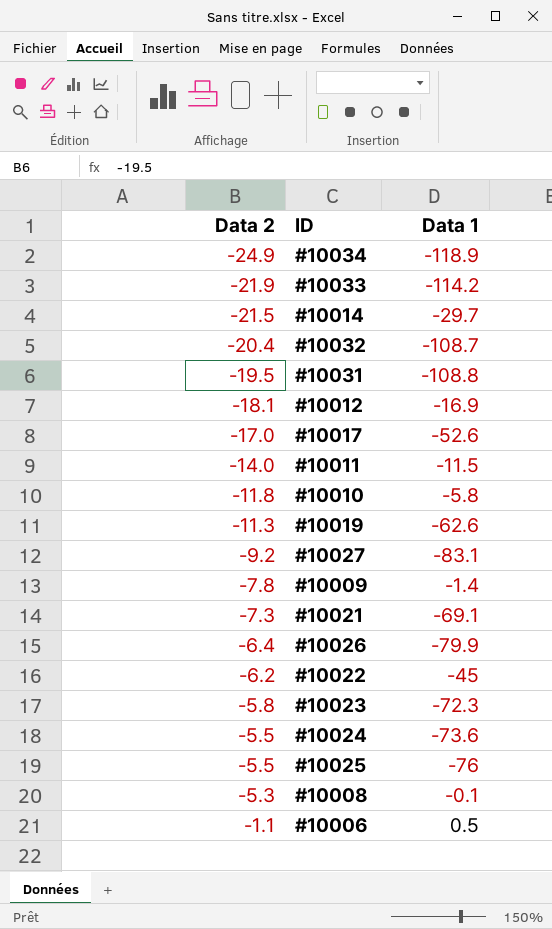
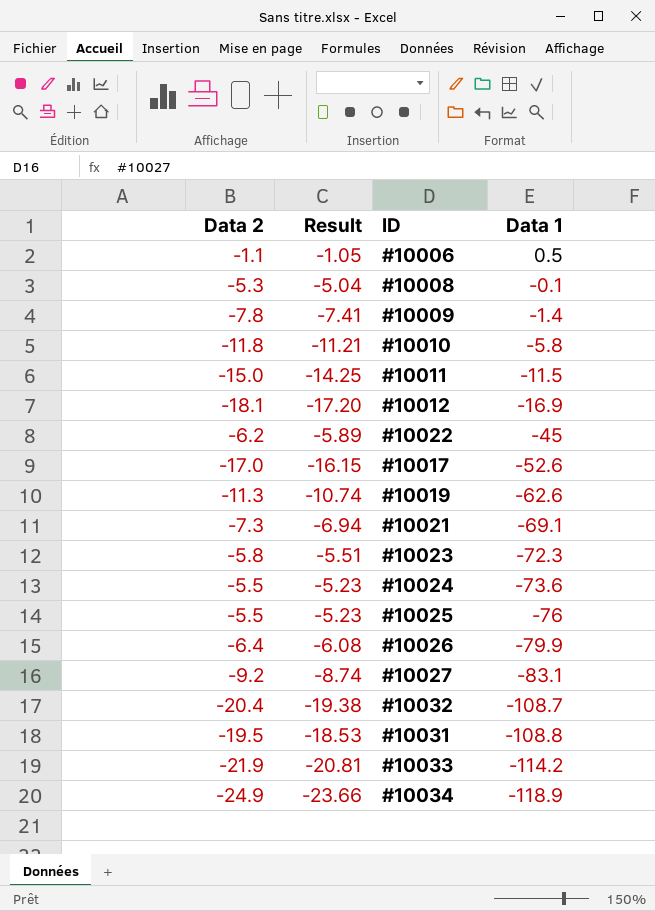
row order: Data 2 ascending -> Data 1 descending
column Result | formula: none -> [Data 2] * 0.95
row #10014: -21.5 | -29.7 -> none
#10011 | Data 2: -14.0 -> -15.0

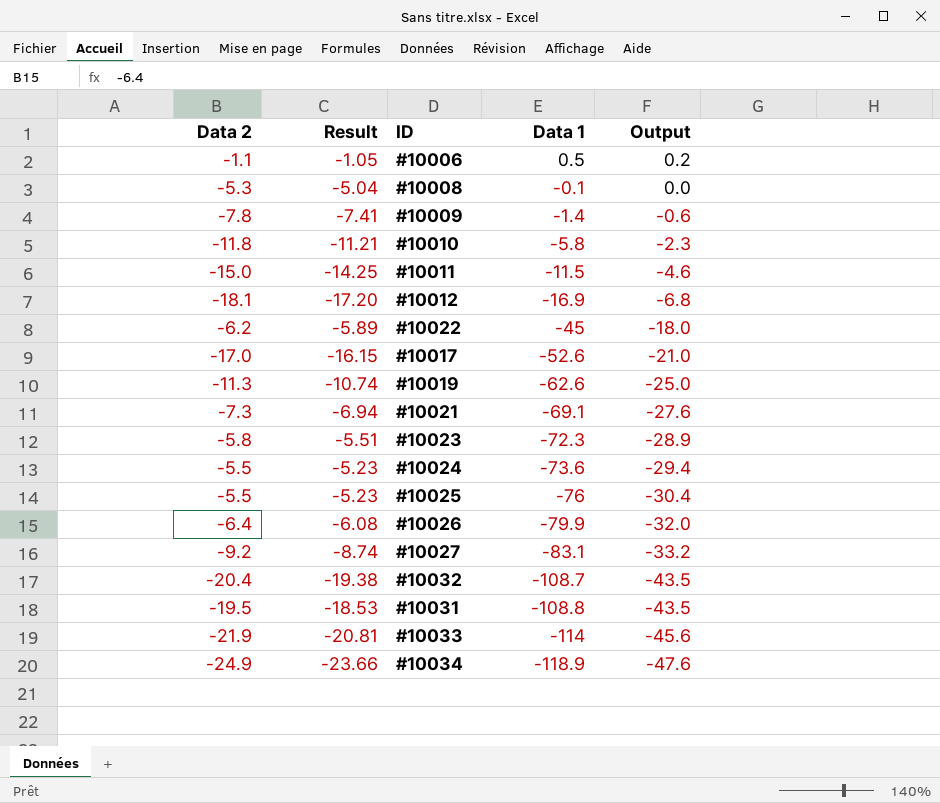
column Output | formula: none -> [Data 1] * 0.4
#10033 | Data 1: -114.2 -> -114

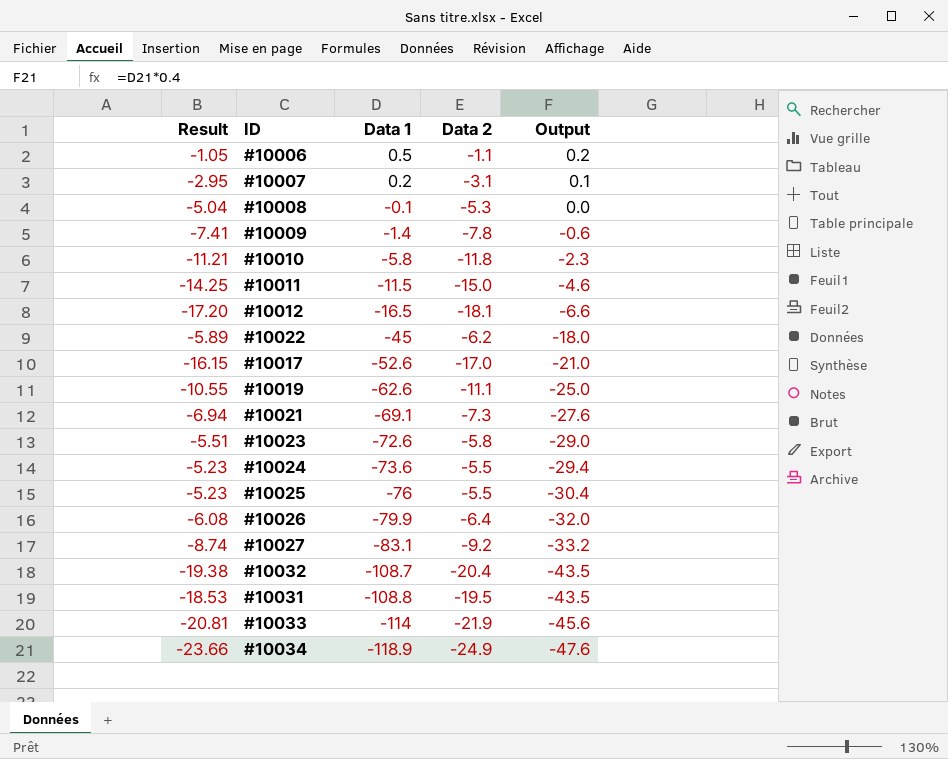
column Data 2 | position: 1 -> 4
row #10007: none -> -2.95 | 0.2 | -3.1 | 0.1
#10012 | Data 1: -16.9 -> -16.5
#10012 | Output: -6.8 -> -6.6
#10019 | Result: -10.74 -> -10.55
#10019 | Data 2: -11.3 -> -11.1
#10023 | Data 1: -72.3 -> -72.6
#10023 | Output: -28.9 -> -29.0

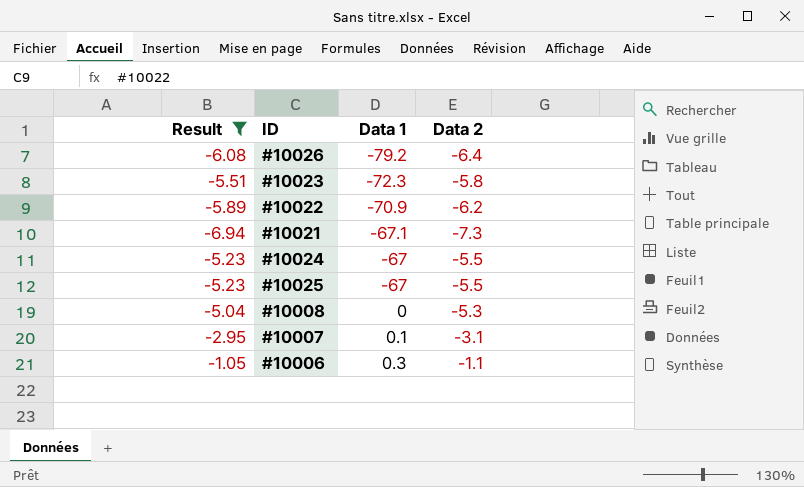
filter: none -> Result >= -6.94
row order: Data 1 descending -> Data 1 ascending
column Output | formula: [Data 1] * 0.4 -> none
#10026 | Data 1: -79.9 -> -79.2
#10023 | Data 1: -72.6 -> -72.3
#10022 | Data 1: -45 -> -70.9
#10021 | Data 1: -69.1 -> -67.1
#10024 | Data 1: -73.6 -> -67
#10025 | Data 1: -76 -> -67
#10008 | Data 1: -0.1 -> 0
#10007 | Data 1: 0.2 -> 0.1
#10006 | Data 1: 0.5 -> 0.3

